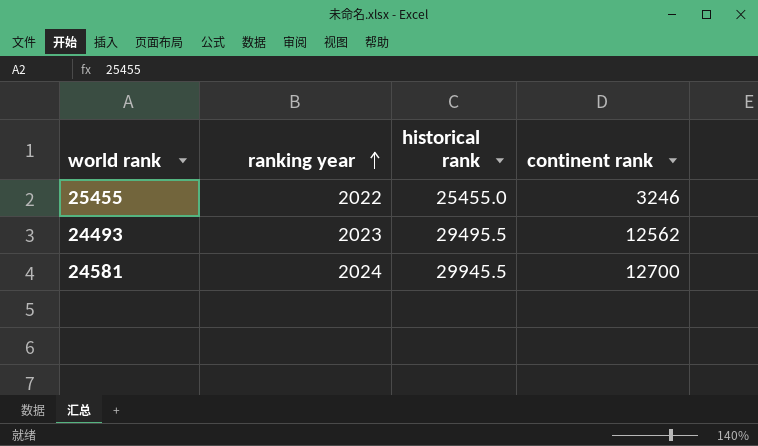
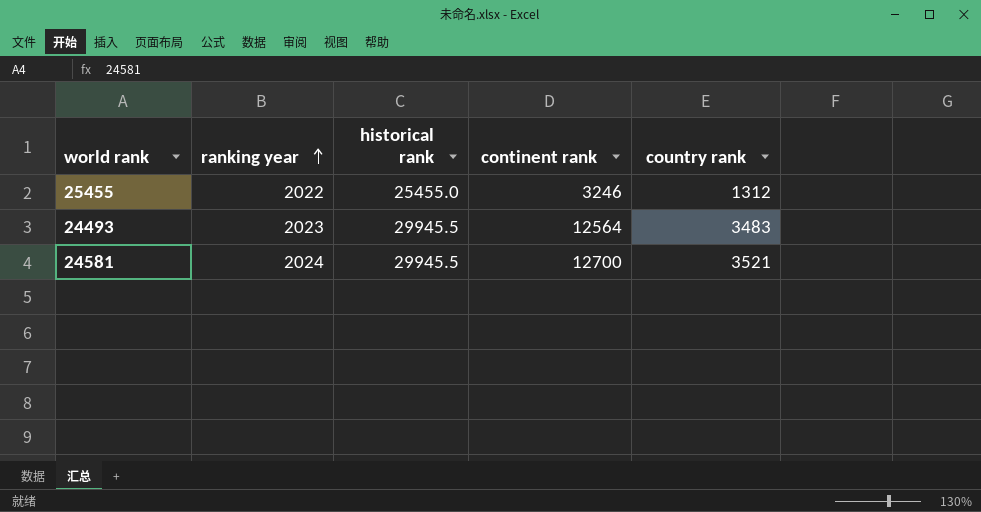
column country rank | position: none -> 5
24493 | historical rank: 29495.5 -> 29945.5
24493 | continent rank: 12562 -> 12564

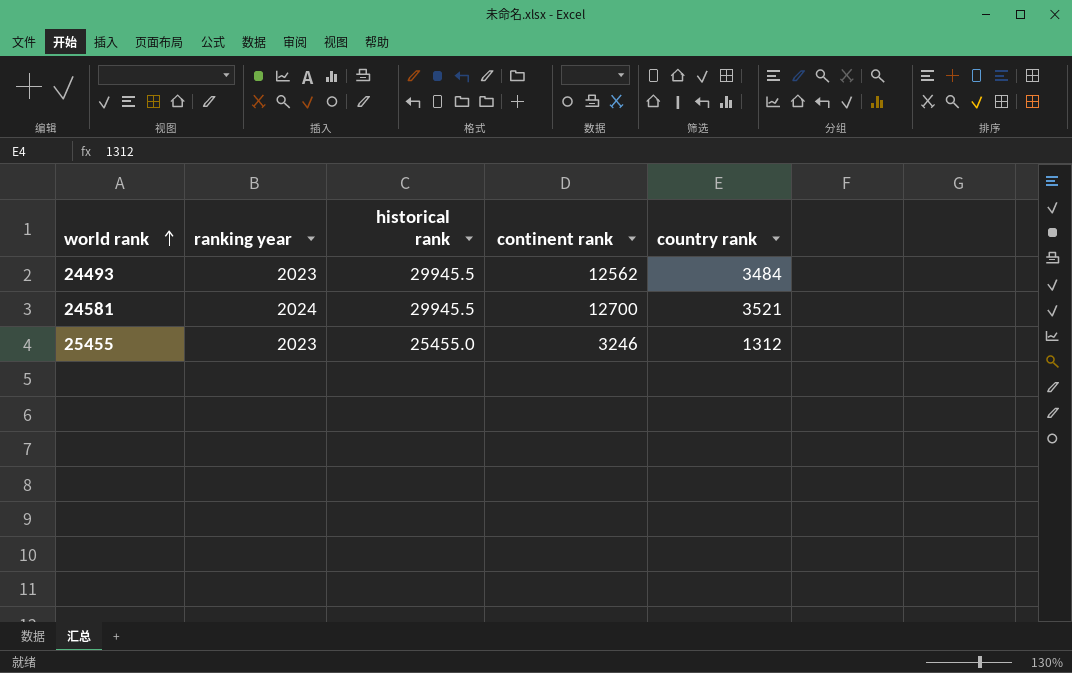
row order: ranking year ascending -> world rank ascending
24493 | continent rank: 12564 -> 12562
24493 | country rank: 3483 -> 3484
25455 | ranking year: 2022 -> 2023

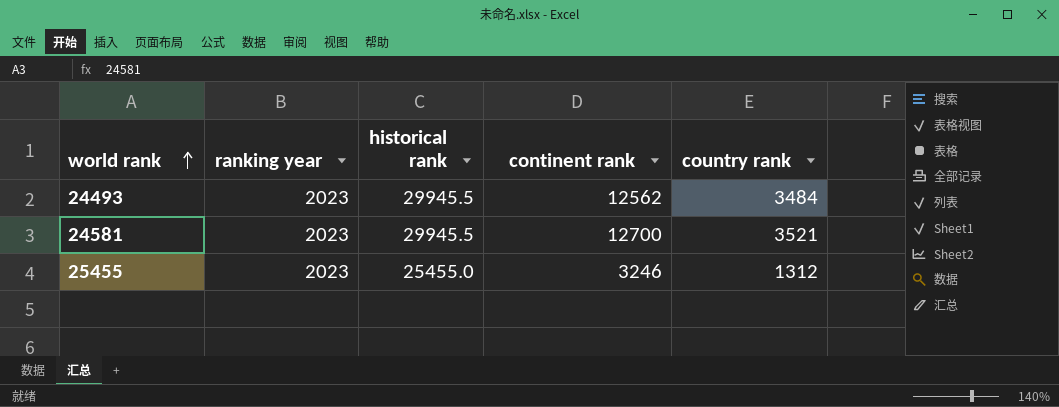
24581 | ranking year: 2024 -> 2023

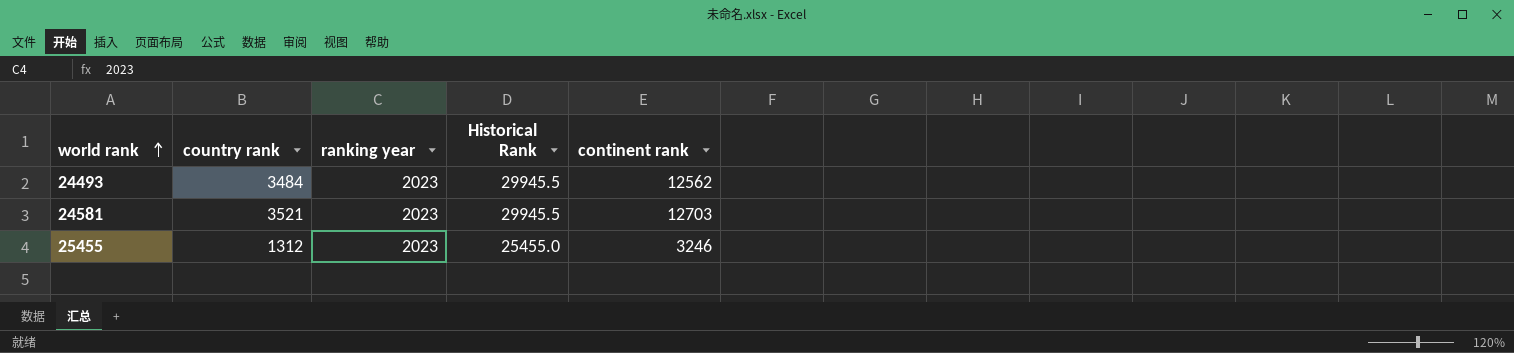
column country rank | position: 5 -> 2
column name: historical rank -> Historical Rank
24581 | continent rank: 12700 -> 12703

